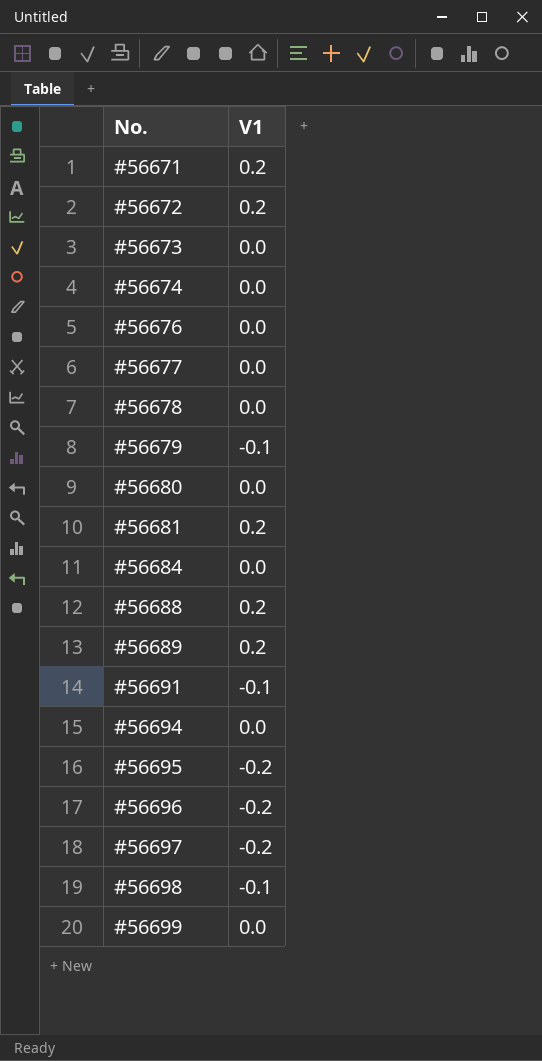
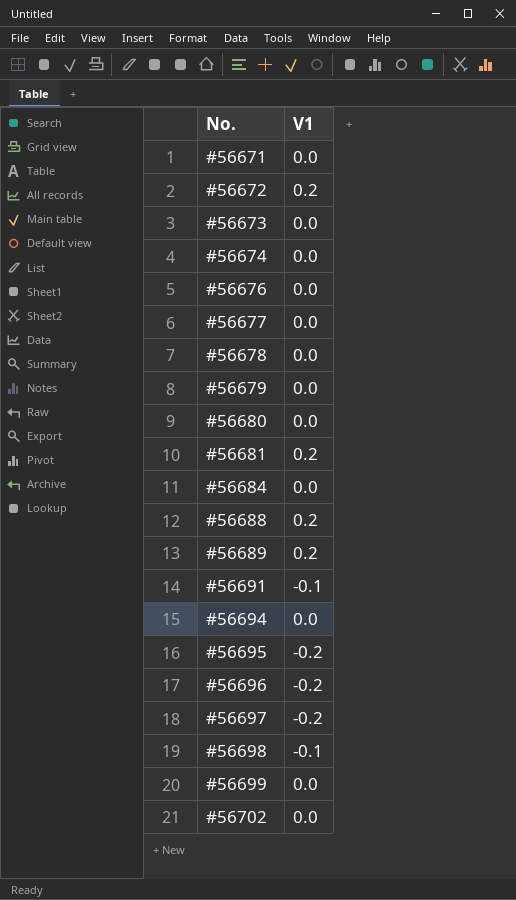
#56671 | V1: 0.2 -> 0.0
#56679 | V1: -0.1 -> 0.0
row #56702: none -> 0.0

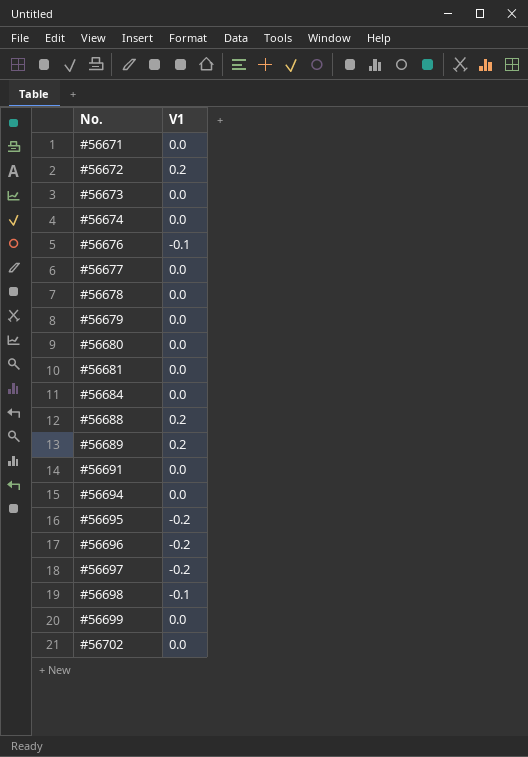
#56676 | V1: 0.0 -> -0.1
#56681 | V1: 0.2 -> 0.0
#56691 | V1: -0.1 -> 0.0

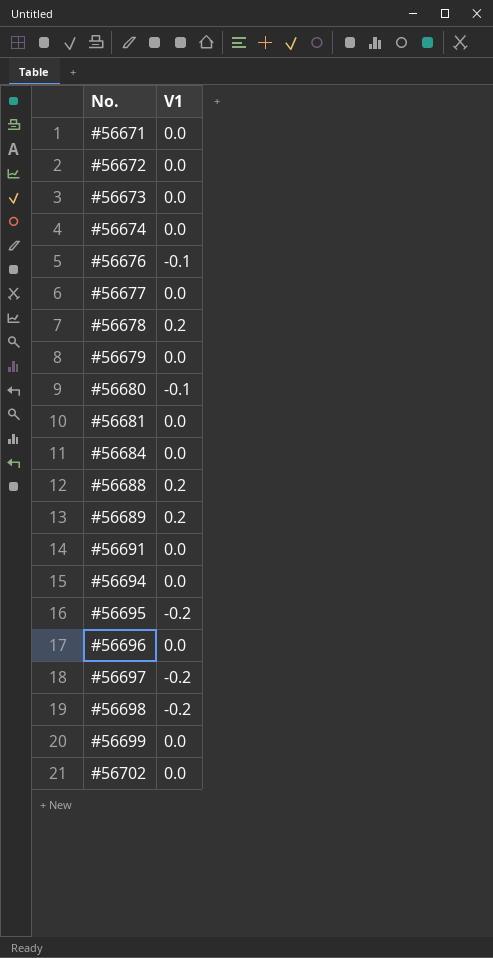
#56672 | V1: 0.2 -> 0.0
#56678 | V1: 0.0 -> 0.2
#56680 | V1: 0.0 -> -0.1
#56696 | V1: -0.2 -> 0.0
#56698 | V1: -0.1 -> -0.2

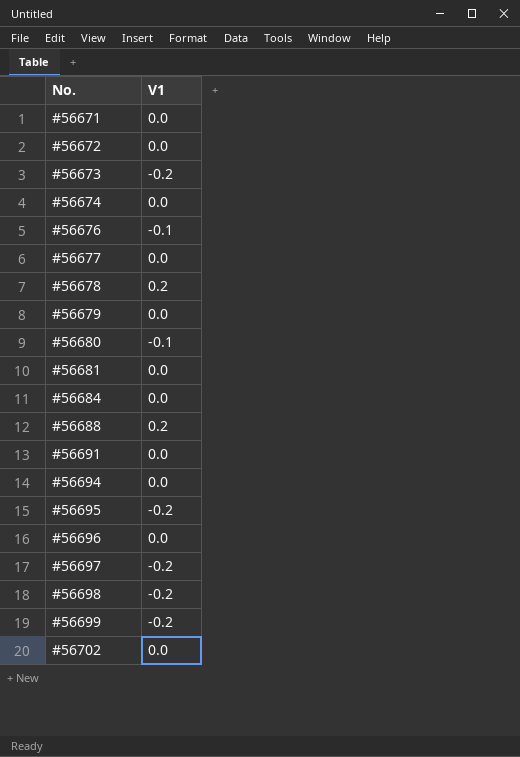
row #56689: 0.2 -> none
#56673 | V1: 0.0 -> -0.2
#56699 | V1: 0.0 -> -0.2

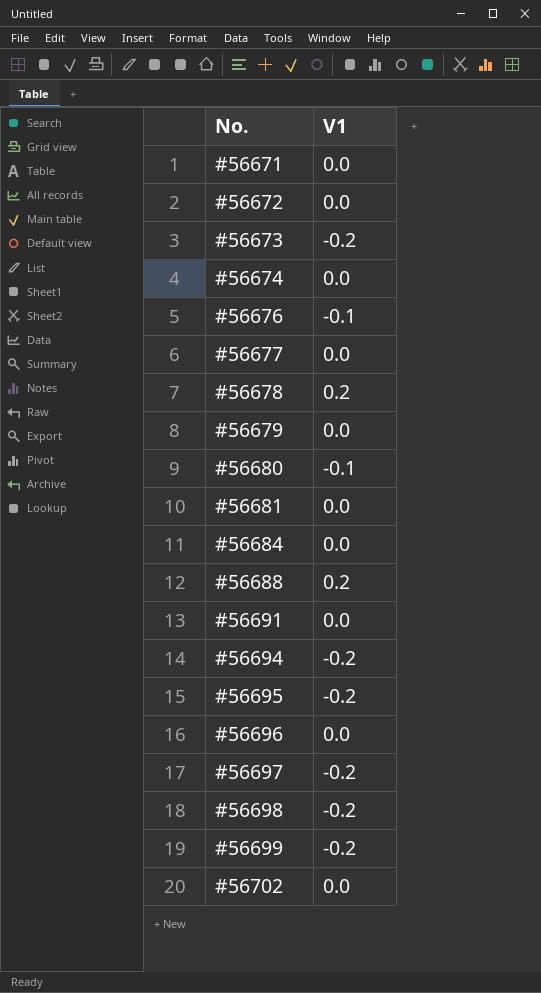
#56694 | V1: 0.0 -> -0.2

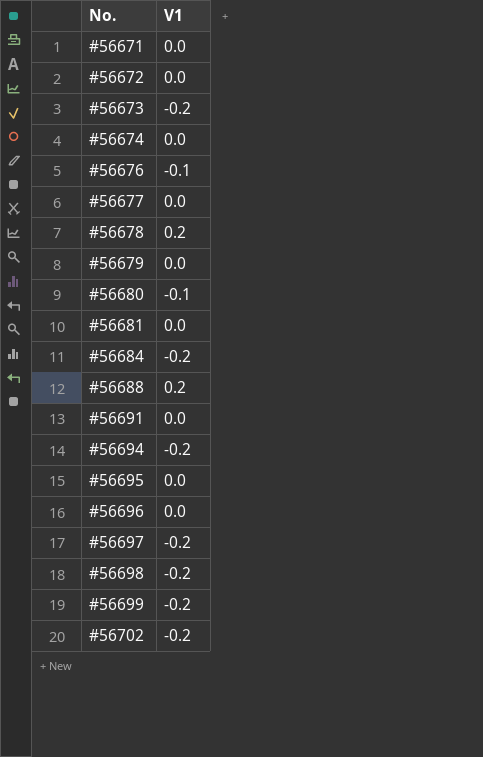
#56684 | V1: 0.0 -> -0.2
#56695 | V1: -0.2 -> 0.0
#56702 | V1: 0.0 -> -0.2

